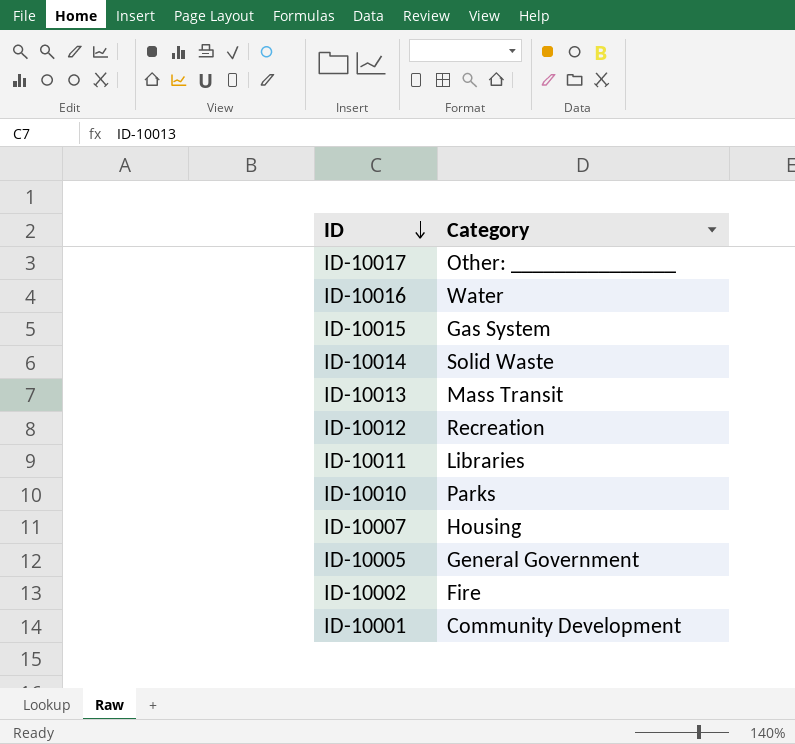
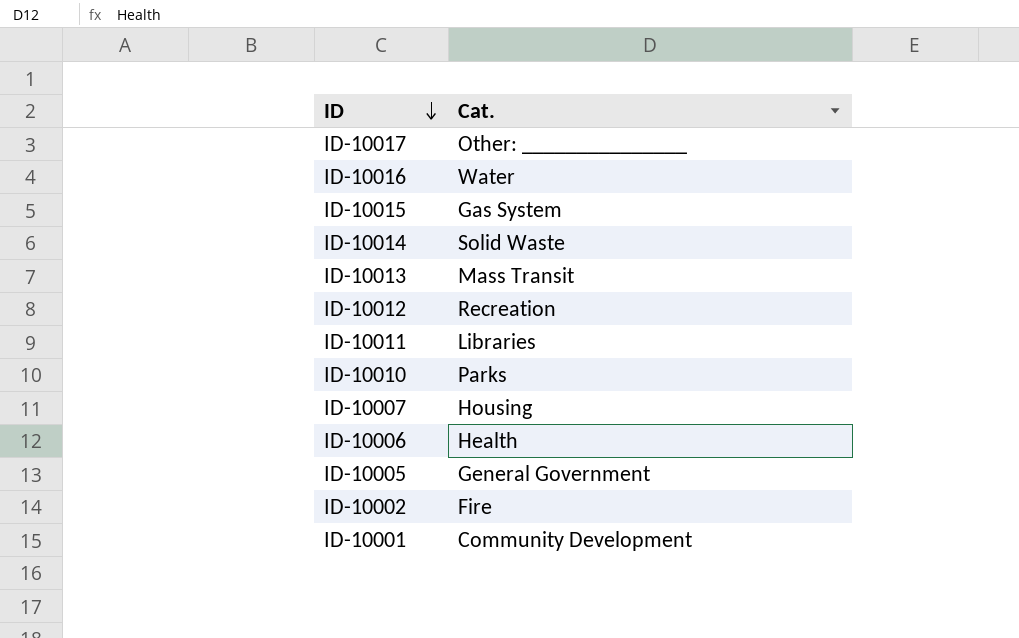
column name: Category -> Cat.
row ID-10006: none -> Health

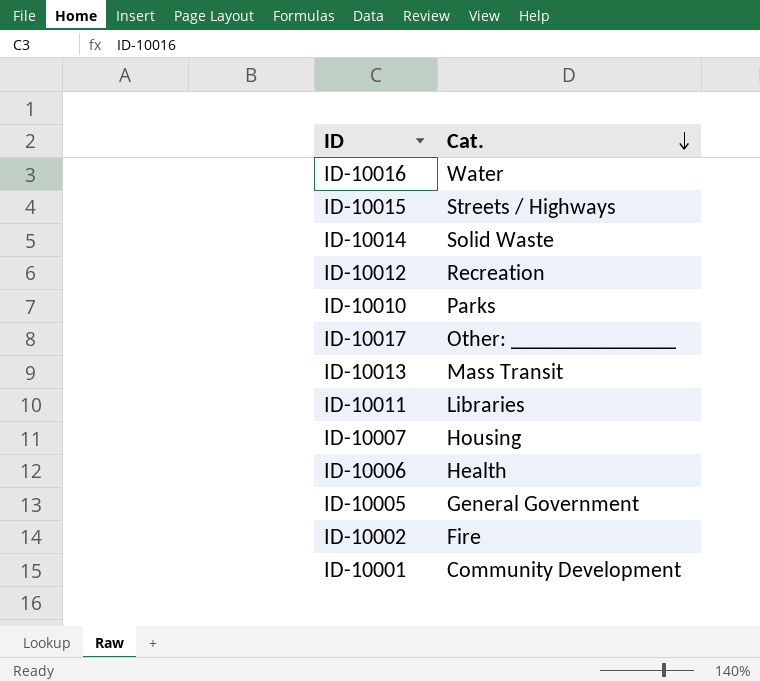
row order: ID descending -> Cat. descending
ID-10015 | Cat.: Gas System -> Streets / Highways

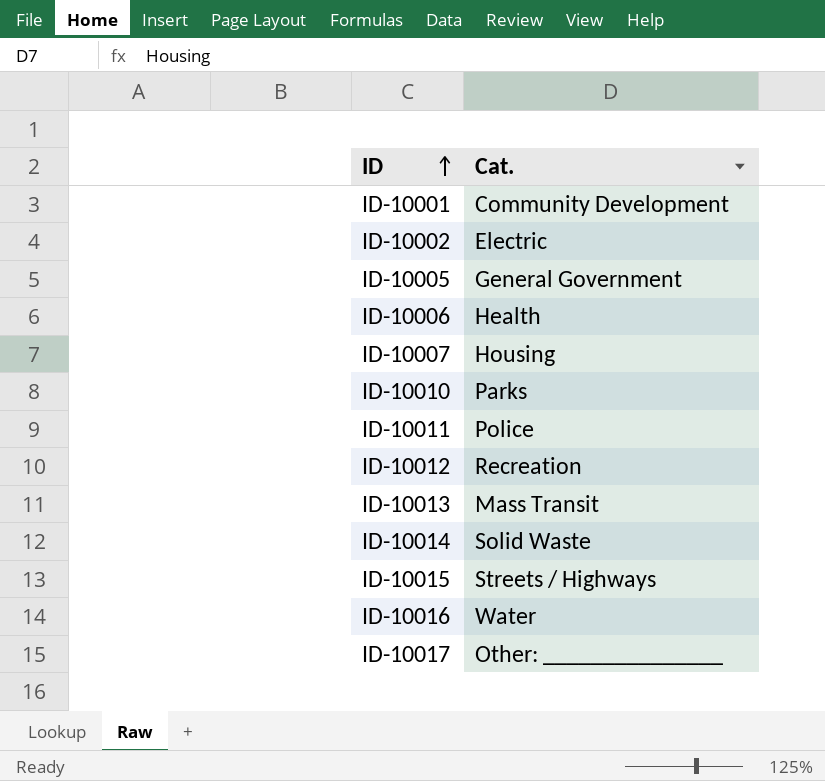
row order: Cat. descending -> ID ascending
ID-10002 | Cat.: Fire -> Electric
ID-10011 | Cat.: Libraries -> Police

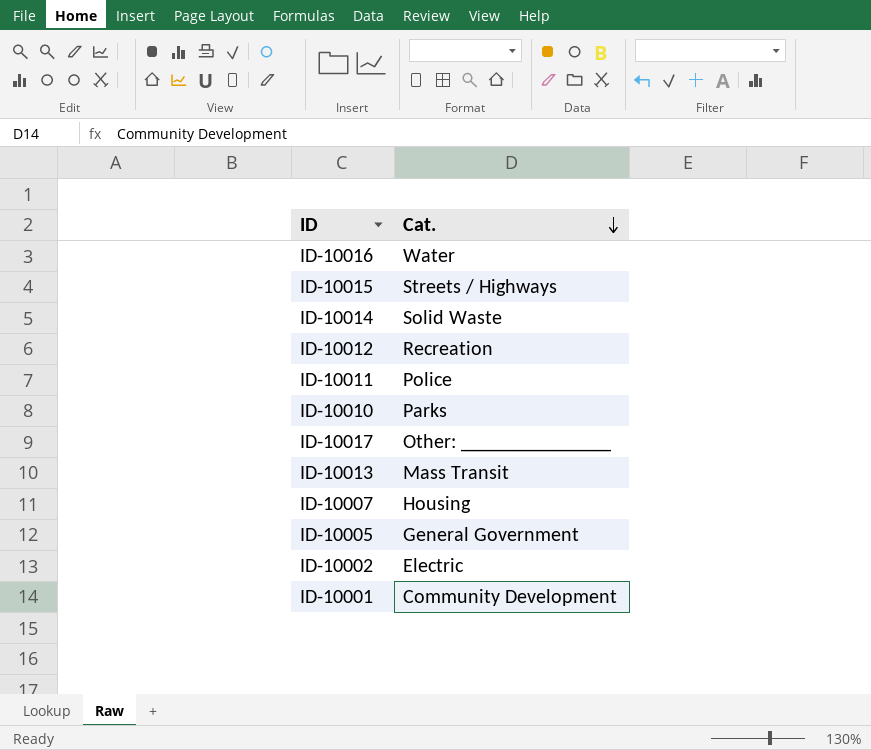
row order: ID ascending -> Cat. descending
row ID-10006: Health -> none

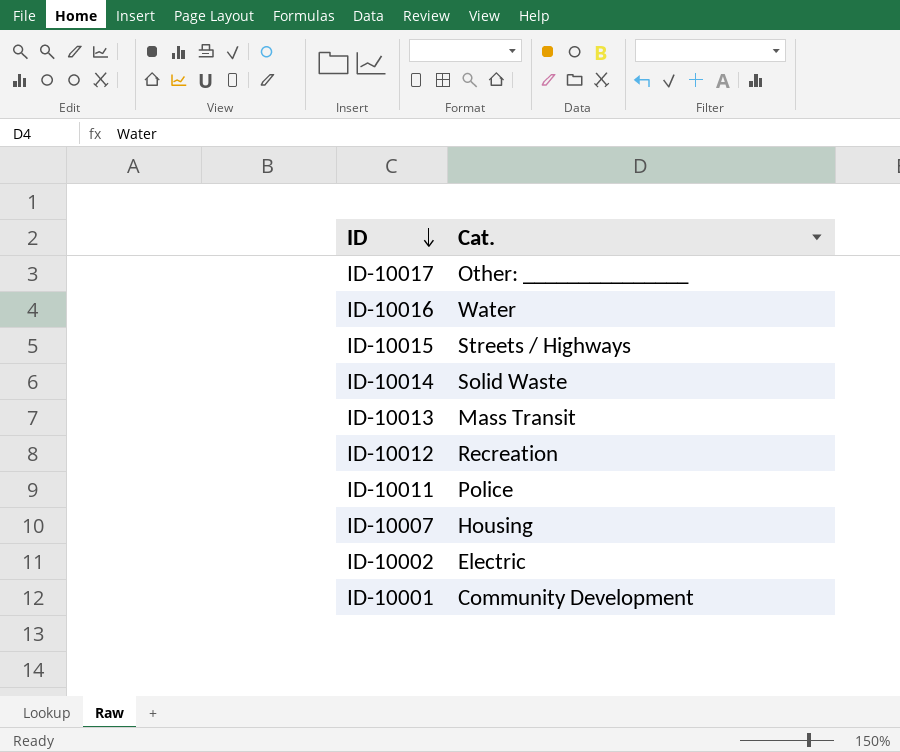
row order: Cat. descending -> ID descending
row ID-10010: Parks -> none
row ID-10005: General Government -> none

